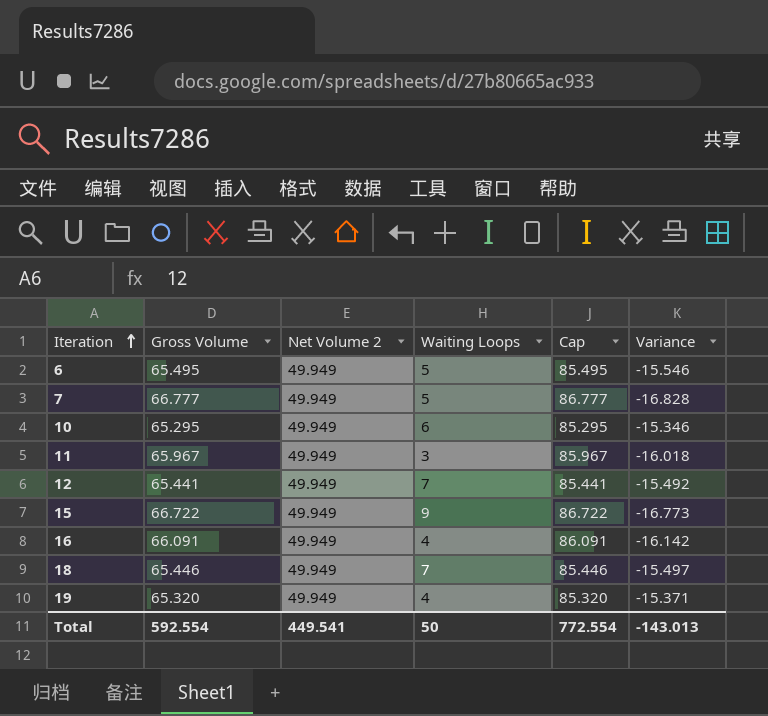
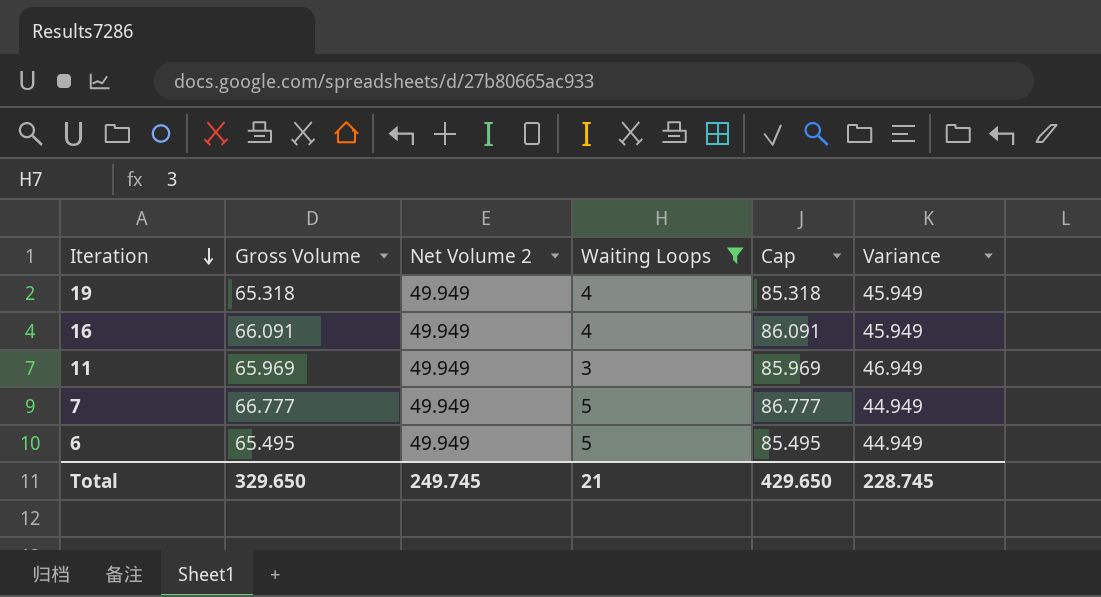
filter: none -> Waiting Loops <= 5
row order: Iteration ascending -> Iteration descending
column Variance | formula: [Net Volume 2] - [Gross Volume] -> [Net Volume 2] - [Waiting Loops]
19 | Gross Volume: 65.320 -> 65.318
19 | Cap: 85.320 -> 85.318
11 | Gross Volume: 65.967 -> 65.969
11 | Cap: 85.967 -> 85.969
Total | Gross Volume: 592.554 -> 329.650
Total | Net Volume 2: 449.541 -> 249.745
Total | Waiting Loops: 50 -> 21
Total | Cap: 772.554 -> 429.650
Total | Variance: -143.013 -> 228.745

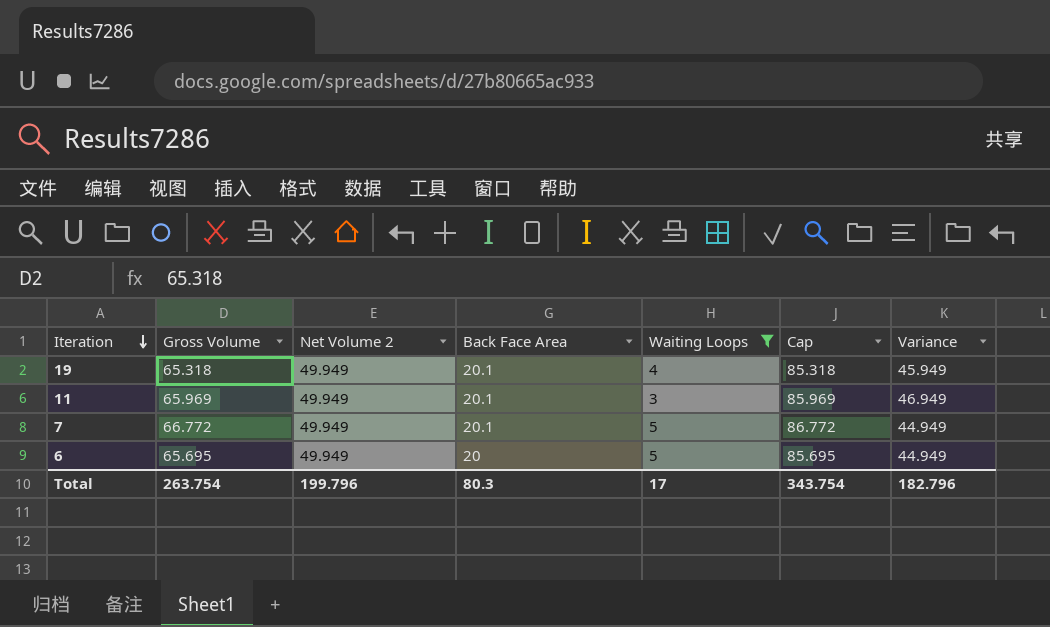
column Back Face Area | position: none -> 4
row 16: 66.091 | 49.949 | 4 | 86.091 | 45.949 -> none
7 | Gross Volume: 66.777 -> 66.772
7 | Cap: 86.777 -> 86.772
6 | Gross Volume: 65.495 -> 65.695
6 | Cap: 85.495 -> 85.695
Total | Gross Volume: 329.650 -> 263.754
Total | Net Volume 2: 249.745 -> 199.796
Total | Waiting Loops: 21 -> 17
Total | Cap: 429.650 -> 343.754
Total | Variance: 228.745 -> 182.796

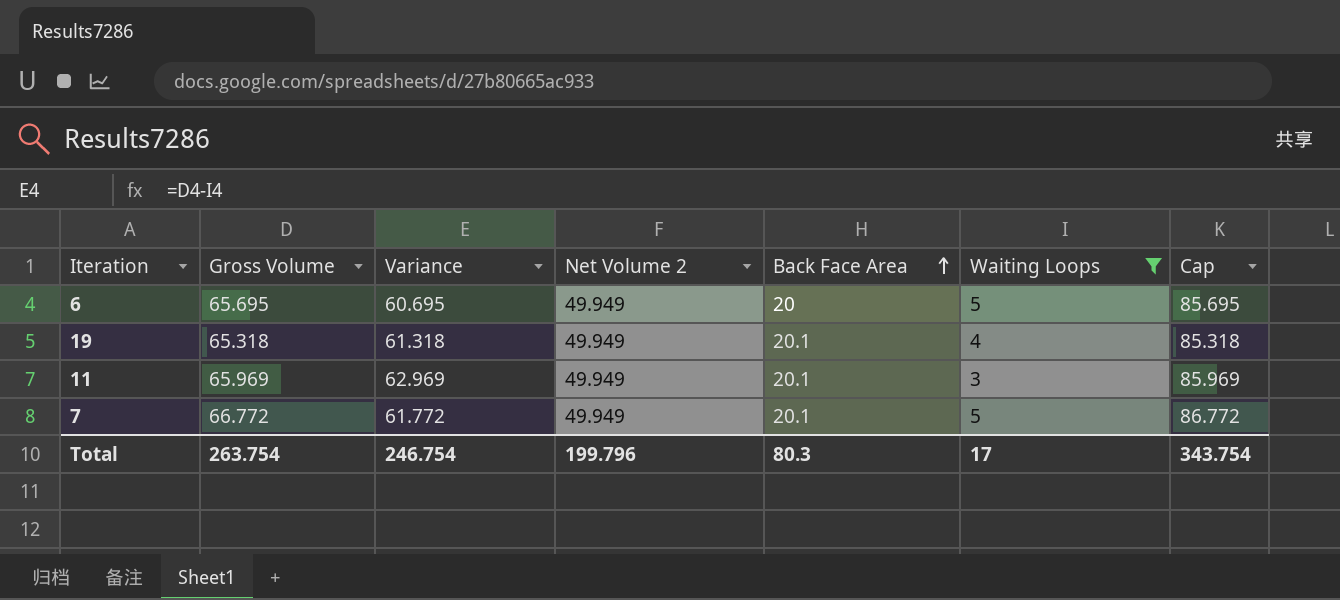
row order: Iteration descending -> Back Face Area ascending
column Variance | formula: [Net Volume 2] - [Waiting Loops] -> [Gross Volume] - [Waiting Loops]
column Variance | position: 7 -> 3
Total | Variance: 182.796 -> 246.754

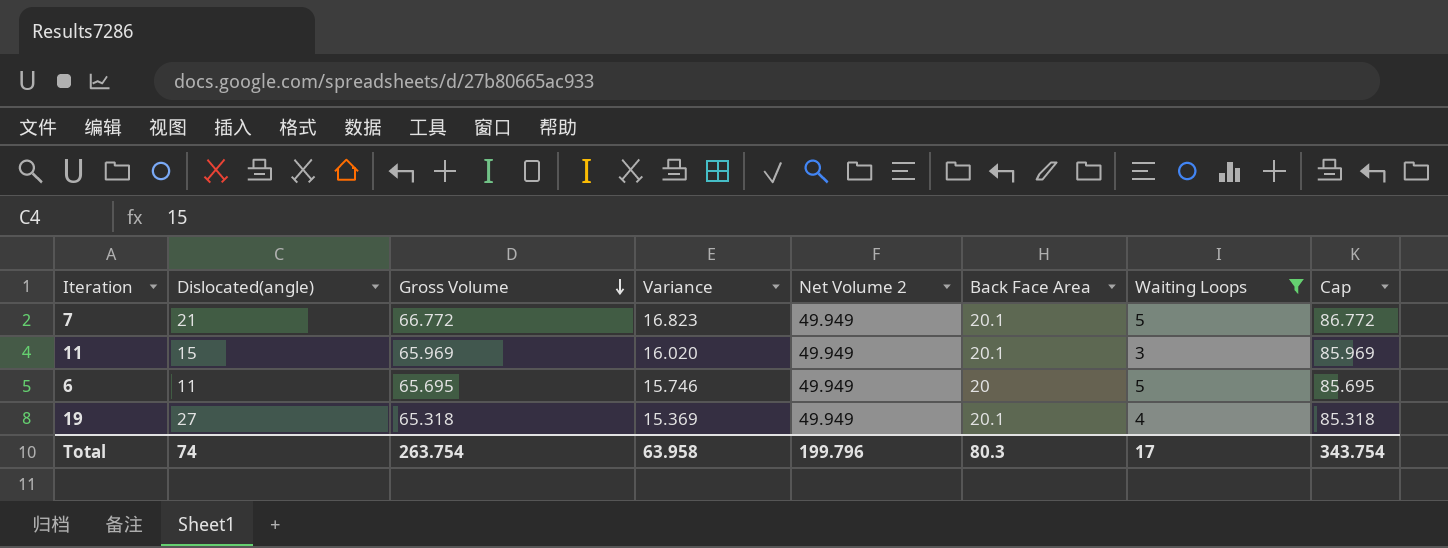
row order: Back Face Area ascending -> Gross Volume descending
column Dislocated(angle) | position: none -> 2
column Variance | formula: [Gross Volume] - [Waiting Loops] -> [Gross Volume] - [Net Volume 2]
Total | Variance: 246.754 -> 63.958

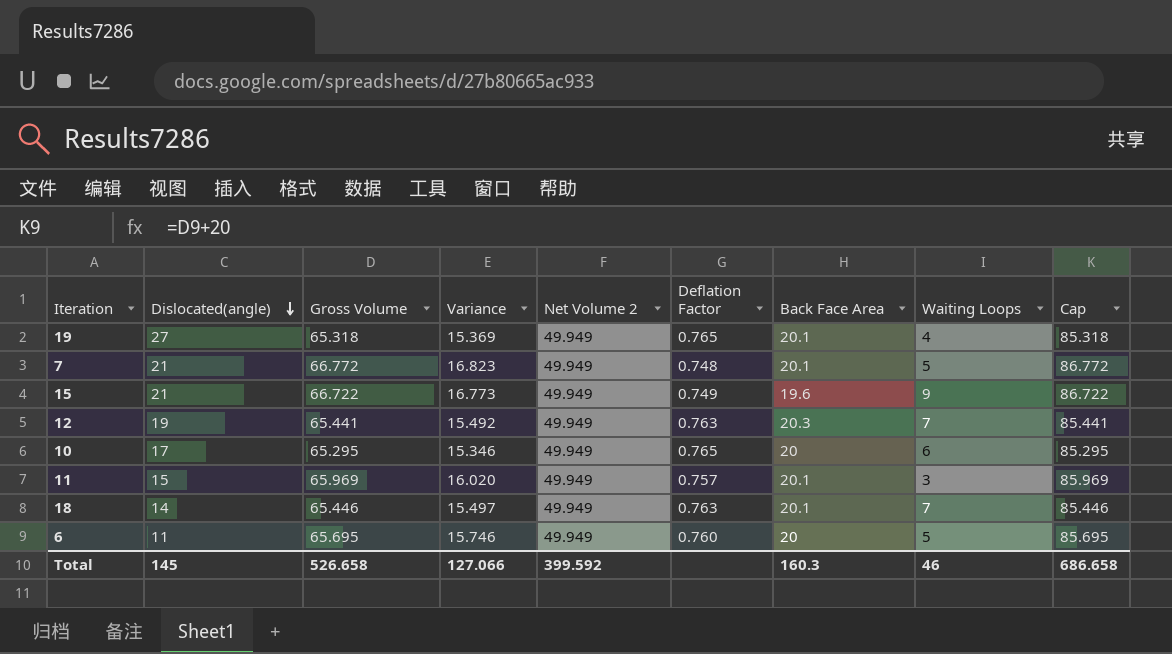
filter: Waiting Loops <= 5 -> none
row order: Gross Volume descending -> Dislocated(angle) descending
column Deflation Factor | formula: none -> [Net Volume 2] / [Gross Volume]
Total | Dislocated(angle): 74 -> 145
Total | Gross Volume: 263.754 -> 526.658
Total | Variance: 63.958 -> 127.066
Total | Net Volume 2: 199.796 -> 399.592
Total | Back Face Area: 80.3 -> 160.3
Total | Waiting Loops: 17 -> 46
Total | Cap: 343.754 -> 686.658

